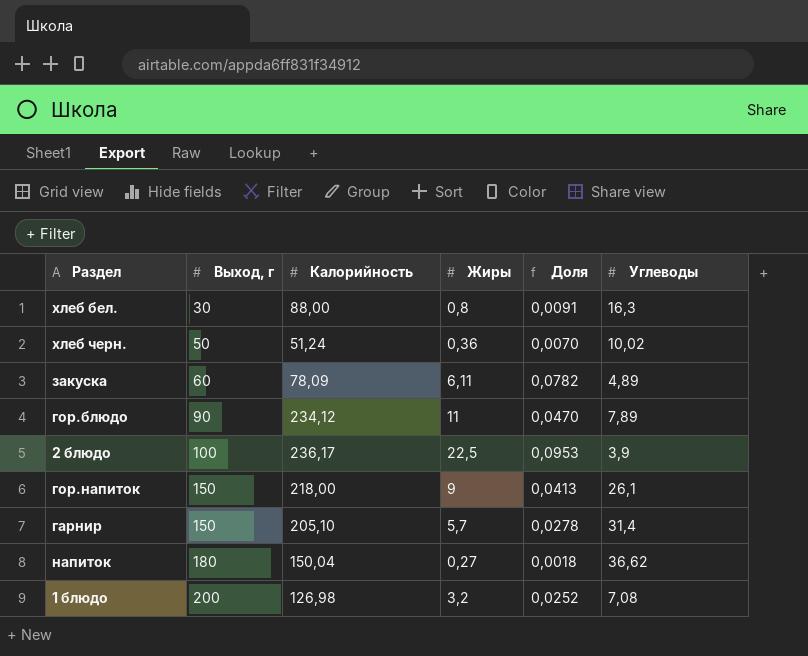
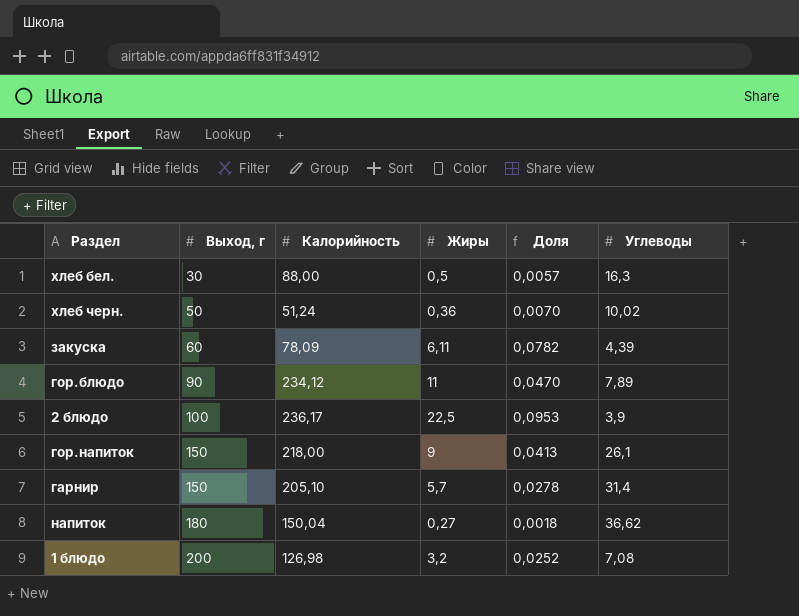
хлеб бел. | Жиры: 0,8 -> 0,5
хлеб бел. | Доля: 0,0091 -> 0,0057
закуска | Углеводы: 4,89 -> 4,39

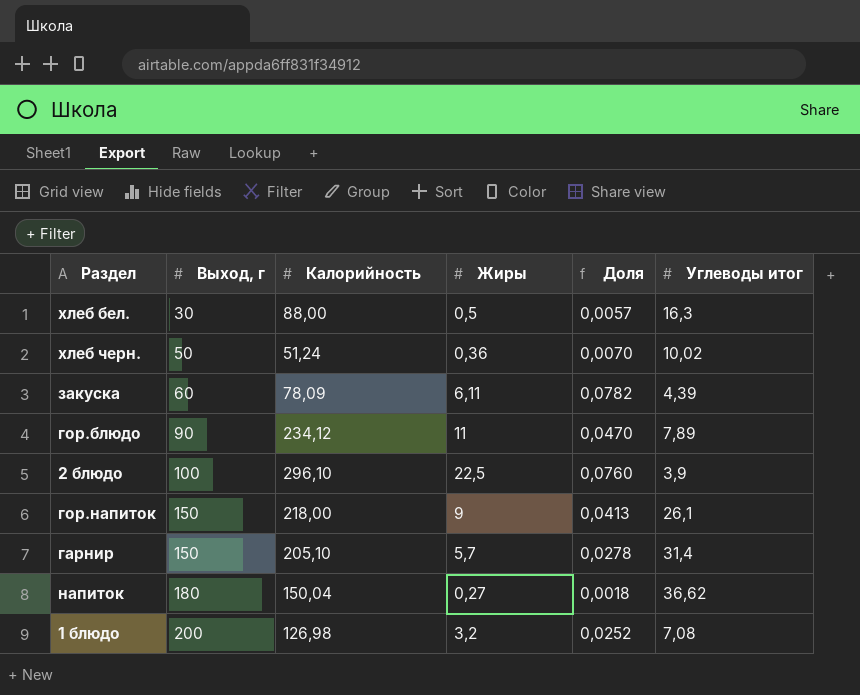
column name: Углеводы -> Углеводы итог
2 блюдо | Калорийность: 236,17 -> 296,10
2 блюдо | Доля: 0,0953 -> 0,0760

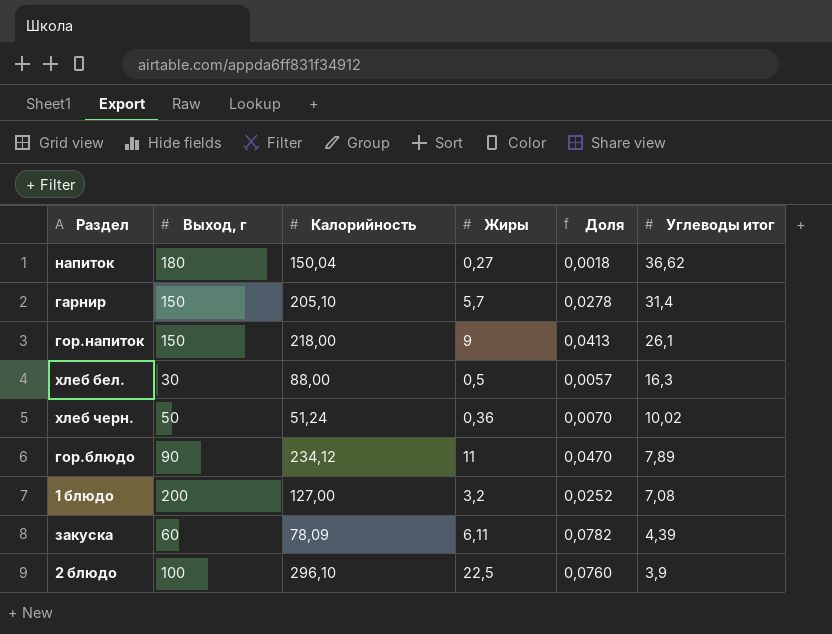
row order: Выход, г ascending -> Углеводы итог descending
1 блюдо | Калорийность: 126,98 -> 127,00

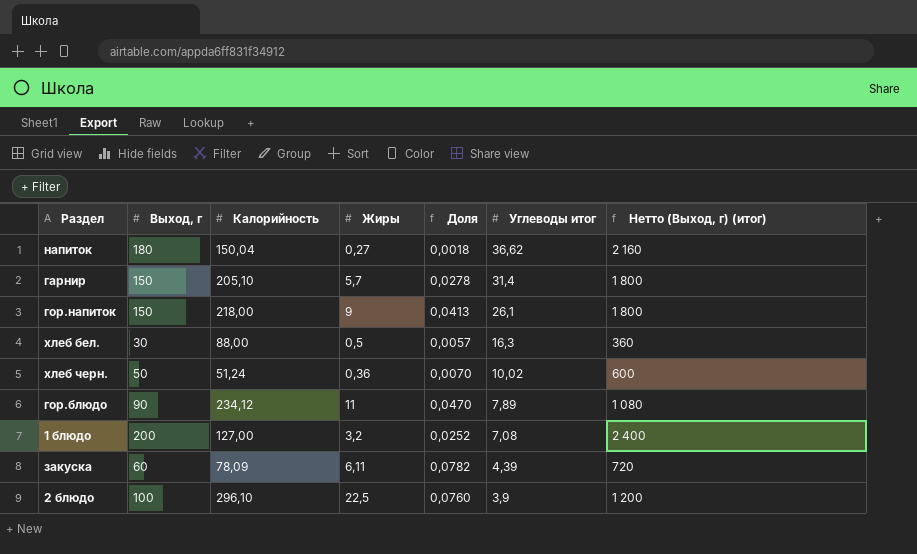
column Нетто (Выход, г) (итог) | formula: none -> [Выход, г] * 12

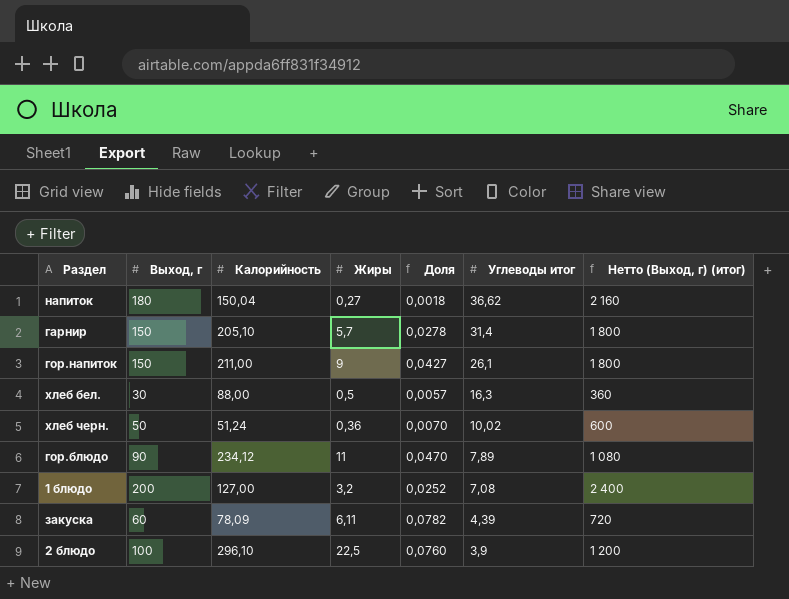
гор.напиток | Калорийность: 218,00 -> 211,00
гор.напиток | Доля: 0,0413 -> 0,0427

